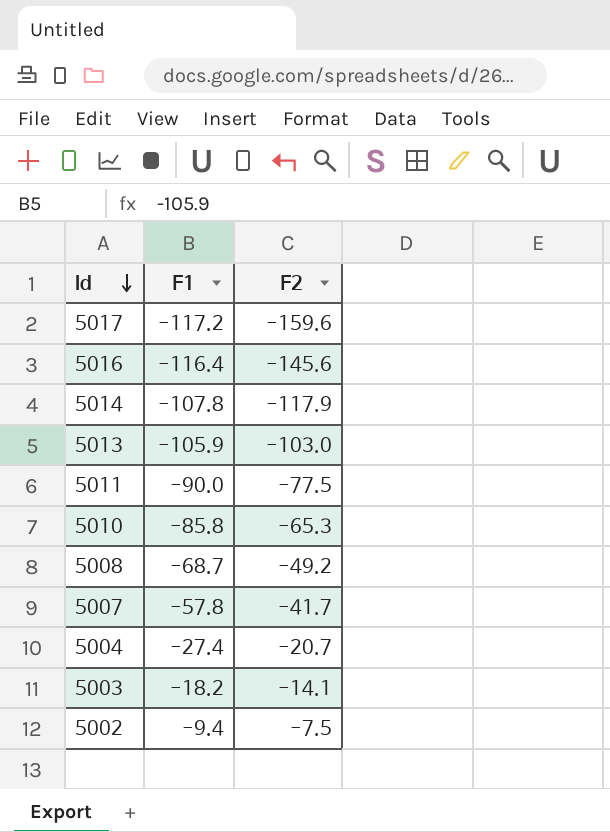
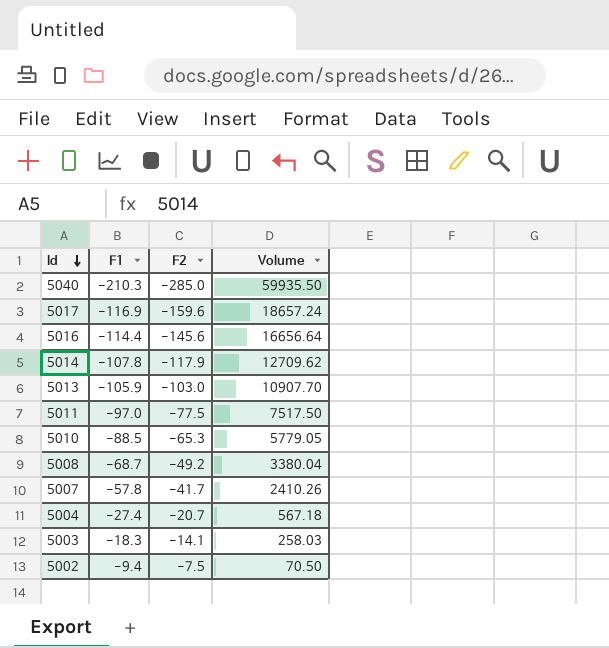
column Volume | formula: none -> [F1] * [F2]
row 5040: none -> -210.3 | -285.0 | 59935.50
5017 | F1: -117.2 -> -116.9
5016 | F1: -116.4 -> -114.4
5011 | F1: -90.0 -> -97.0
5010 | F1: -85.8 -> -88.5
5003 | F1: -18.2 -> -18.3

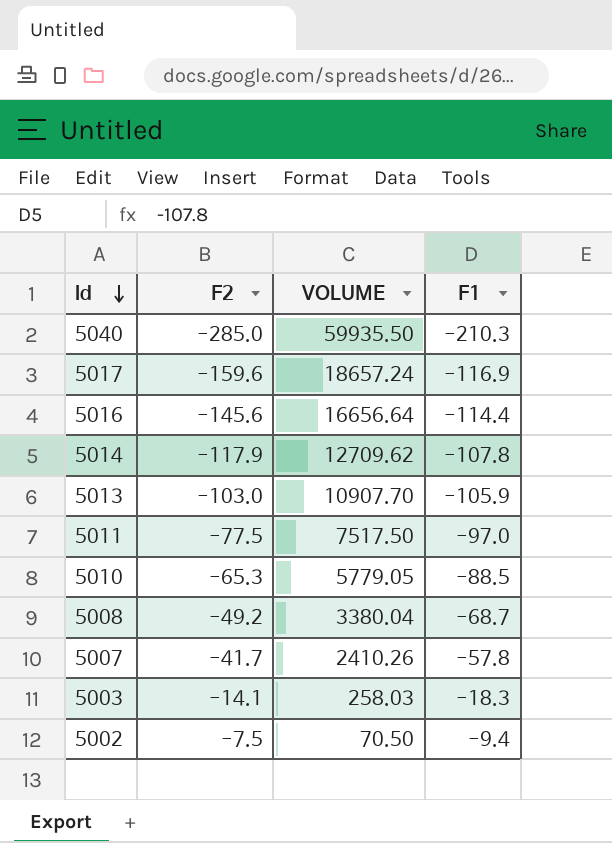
column name: Volume -> VOLUME
column F1 | position: 2 -> 4
row 5004: -27.4 | -20.7 | 567.18 -> none

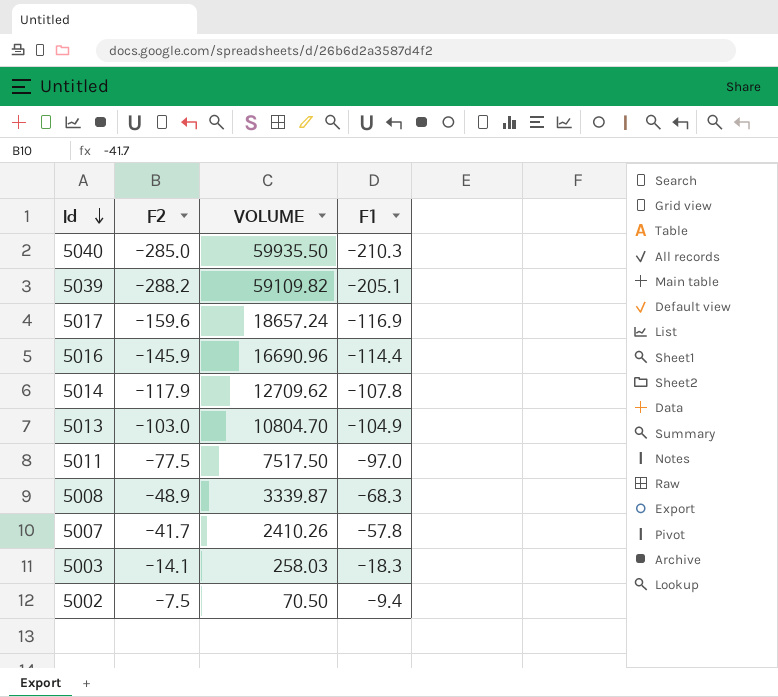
row 5010: -65.3 | 5779.05 | -88.5 -> none
row 5039: none -> -288.2 | 59109.82 | -205.1
5016 | F2: -145.6 -> -145.9
5016 | VOLUME: 16656.64 -> 16690.96
5013 | VOLUME: 10907.70 -> 10804.70
5013 | F1: -105.9 -> -104.9
5008 | F2: -49.2 -> -48.9
5008 | VOLUME: 3380.04 -> 3339.87
5008 | F1: -68.7 -> -68.3

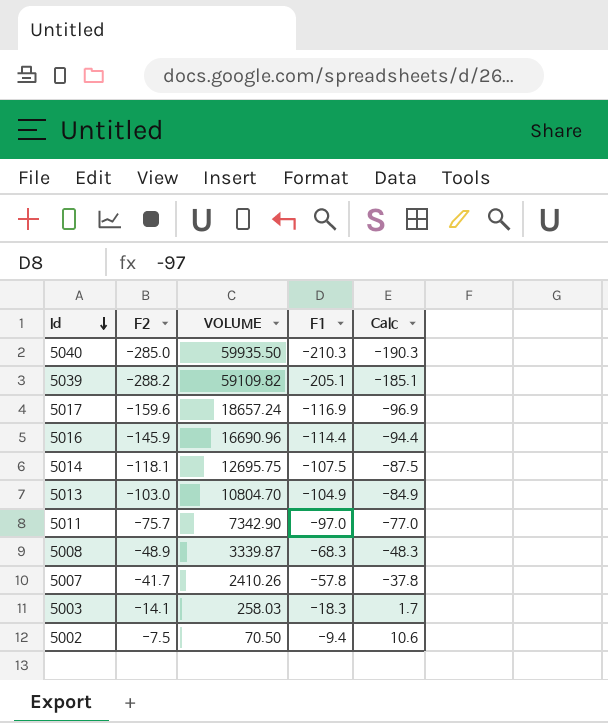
column Calc | formula: none -> [F1] + 20
5014 | F2: -117.9 -> -118.1
5014 | VOLUME: 12709.62 -> 12695.75
5014 | F1: -107.8 -> -107.5
5011 | F2: -77.5 -> -75.7
5011 | VOLUME: 7517.50 -> 7342.90

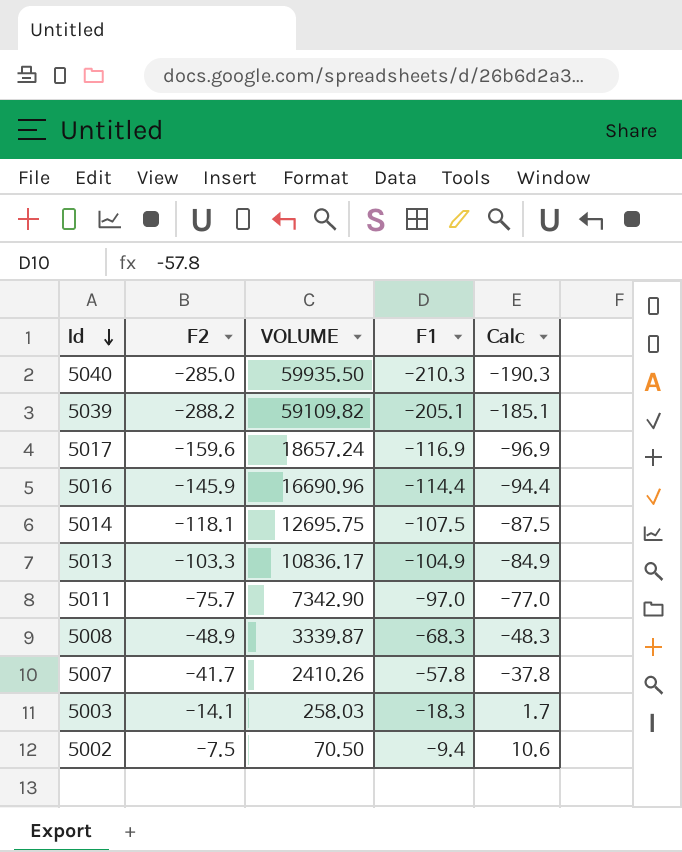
5013 | F2: -103.0 -> -103.3
5013 | VOLUME: 10804.70 -> 10836.17

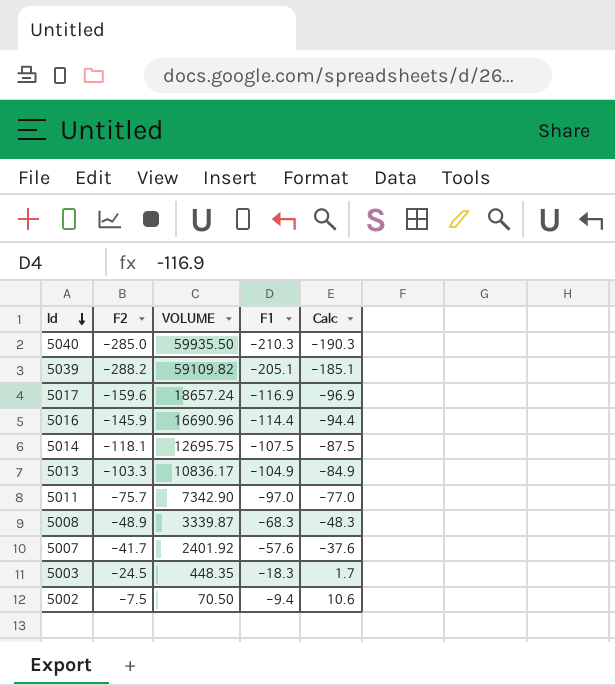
5007 | VOLUME: 2410.26 -> 2401.92
5007 | F1: -57.8 -> -57.6
5007 | Calc: -37.8 -> -37.6
5003 | F2: -14.1 -> -24.5
5003 | VOLUME: 258.03 -> 448.35

